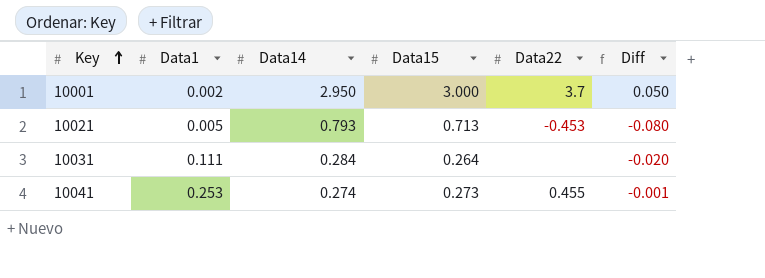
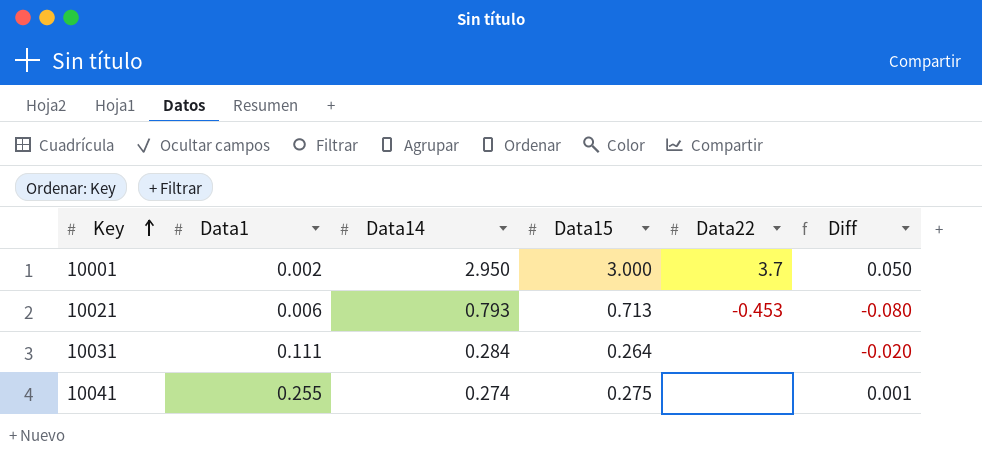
10021 | Data1: 0.005 -> 0.006
10041 | Data1: 0.253 -> 0.255
10041 | Data15: 0.273 -> 0.275
10041 | Data22: 0.455 -> none
10041 | Diff: -0.001 -> 0.001

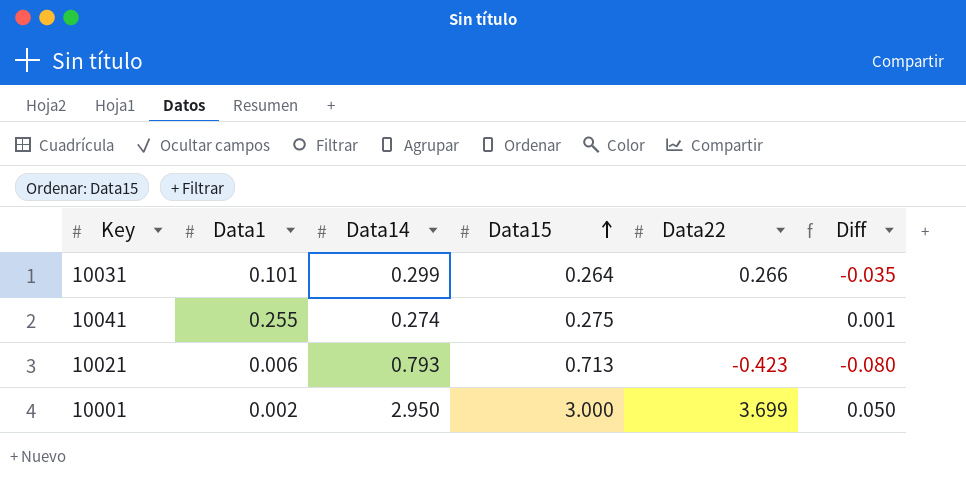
row order: Key ascending -> Data15 ascending
10031 | Data1: 0.111 -> 0.101
10031 | Data14: 0.284 -> 0.299
10031 | Data22: none -> 0.266
10031 | Diff: -0.020 -> -0.035
10021 | Data22: -0.453 -> -0.423
10001 | Data22: 3.7 -> 3.699

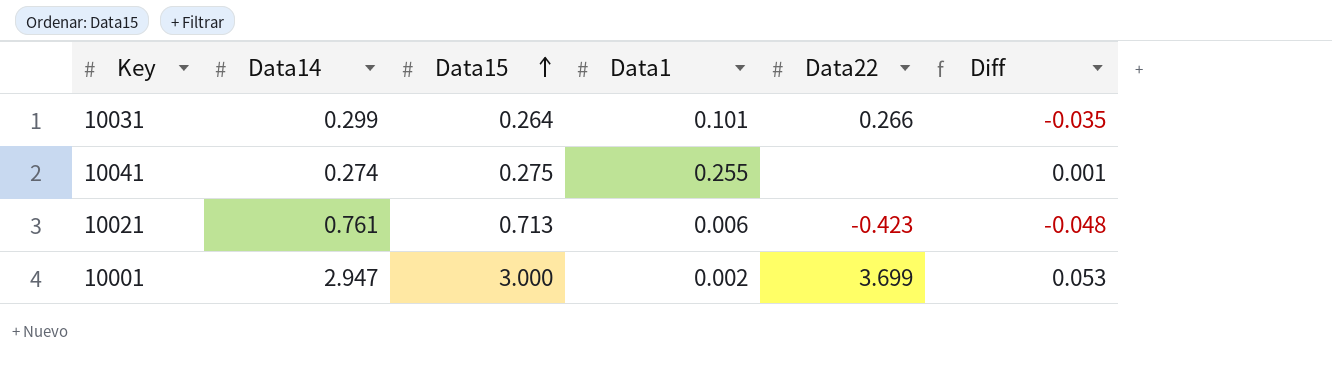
column Data1 | position: 2 -> 4
10021 | Data14: 0.793 -> 0.761
10021 | Diff: -0.080 -> -0.048
10001 | Data14: 2.950 -> 2.947
10001 | Diff: 0.050 -> 0.053

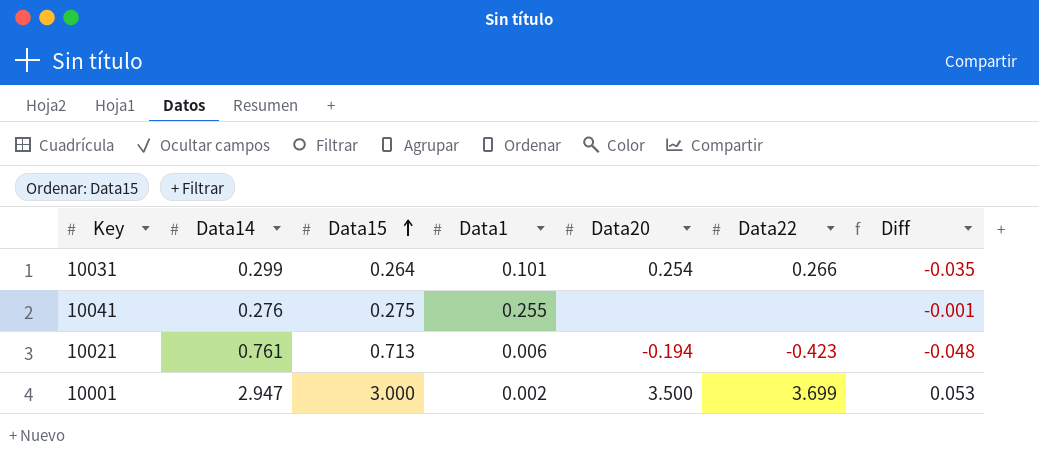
column Data20 | position: none -> 5
10041 | Data14: 0.274 -> 0.276
10041 | Diff: 0.001 -> -0.001

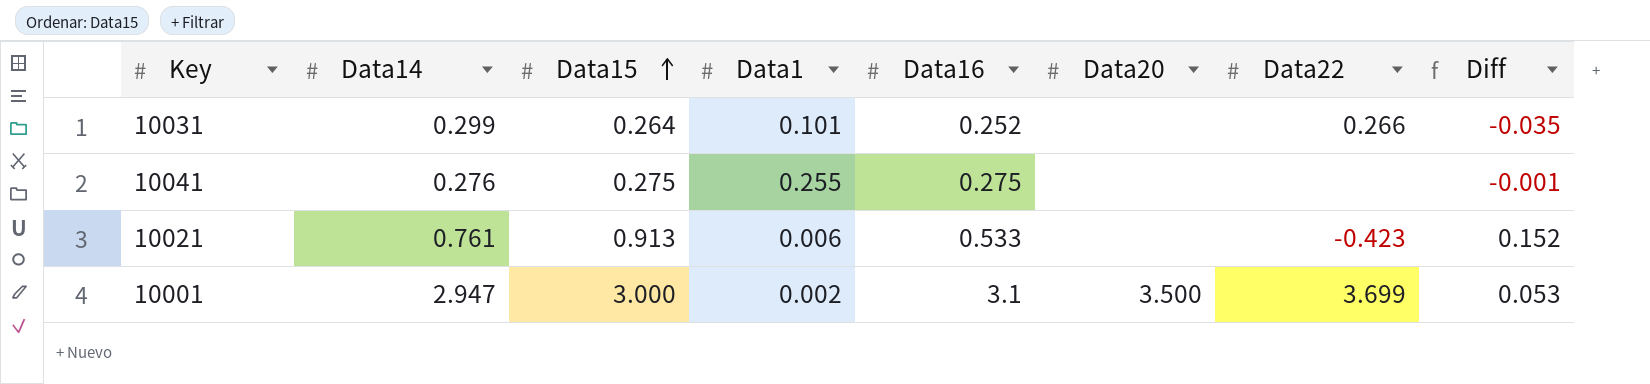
column Data16 | position: none -> 5
10031 | Data20: 0.254 -> none
10021 | Data15: 0.713 -> 0.913
10021 | Data20: -0.194 -> none
10021 | Diff: -0.048 -> 0.152

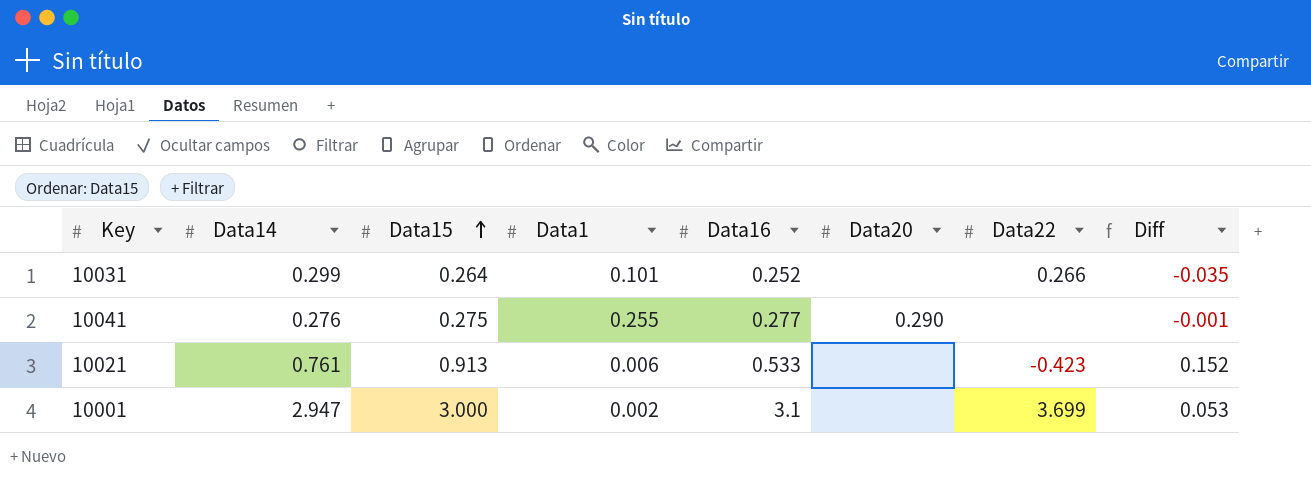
10041 | Data16: 0.275 -> 0.277
10041 | Data20: none -> 0.290
10001 | Data20: 3.500 -> none

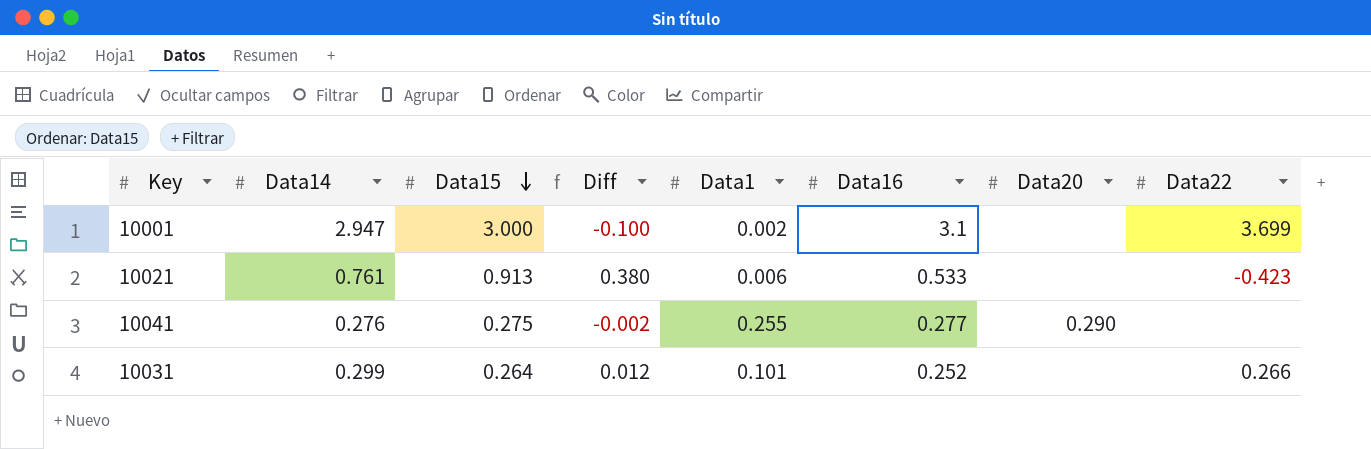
row order: Data15 ascending -> Data15 descending
column Diff | formula: [Data15] - [Data14] -> [Data15] - [Data16]
column Diff | position: 8 -> 4

